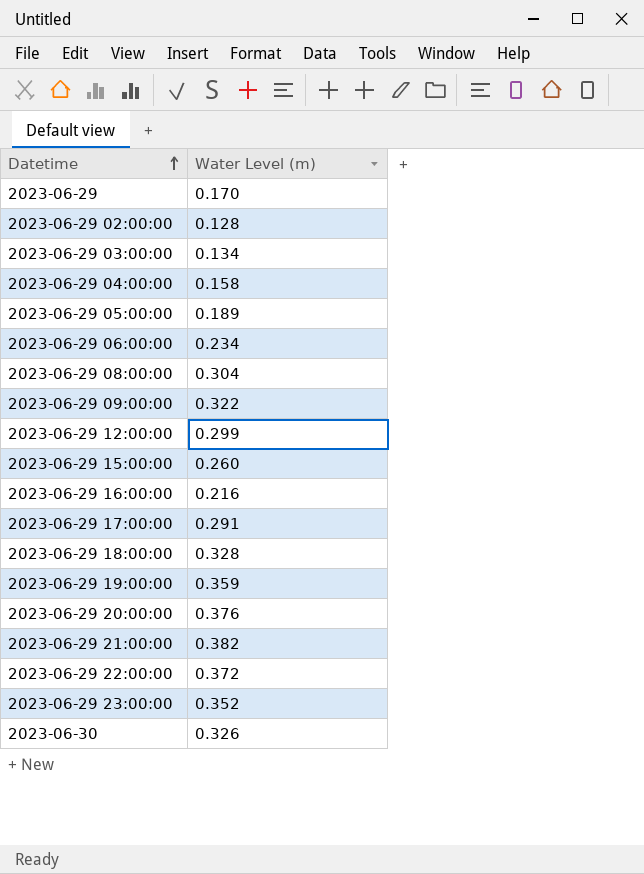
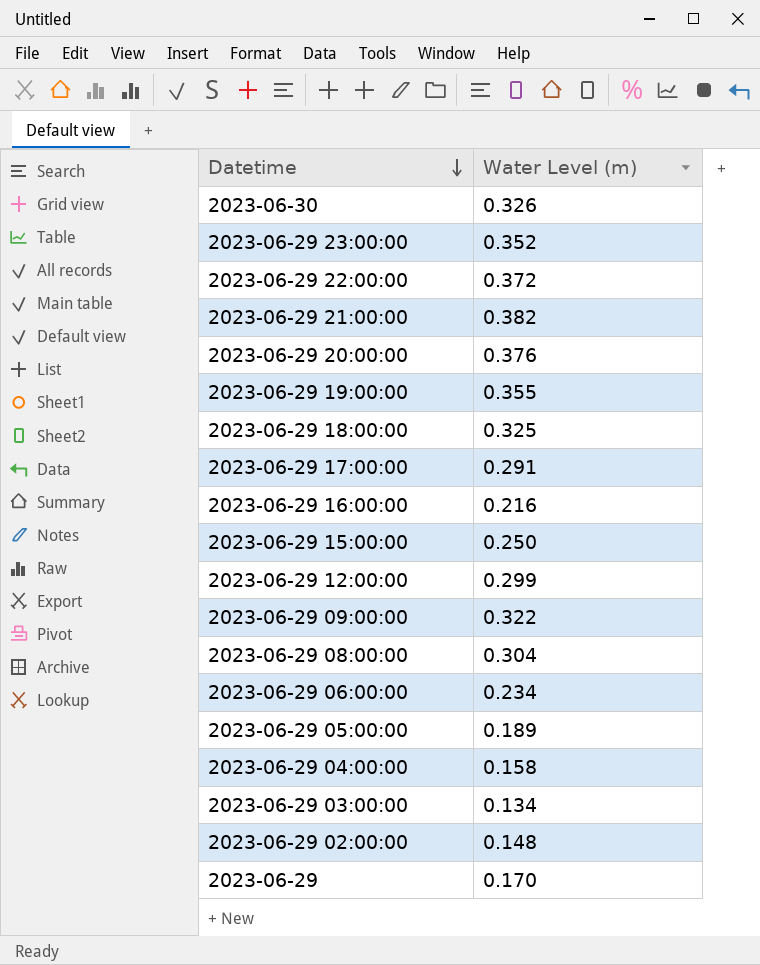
row order: Datetime ascending -> Datetime descending
2023-06-29 19:00:00 | Water Level (m): 0.359 -> 0.355
2023-06-29 18:00:00 | Water Level (m): 0.328 -> 0.325
2023-06-29 15:00:00 | Water Level (m): 0.260 -> 0.250
2023-06-29 02:00:00 | Water Level (m): 0.128 -> 0.148

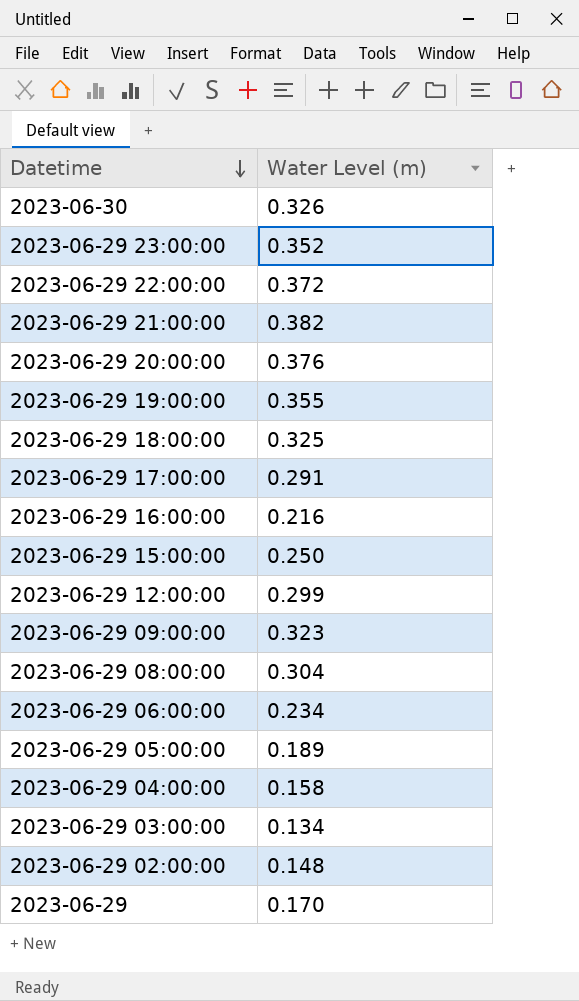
2023-06-29 09:00:00 | Water Level (m): 0.322 -> 0.323

